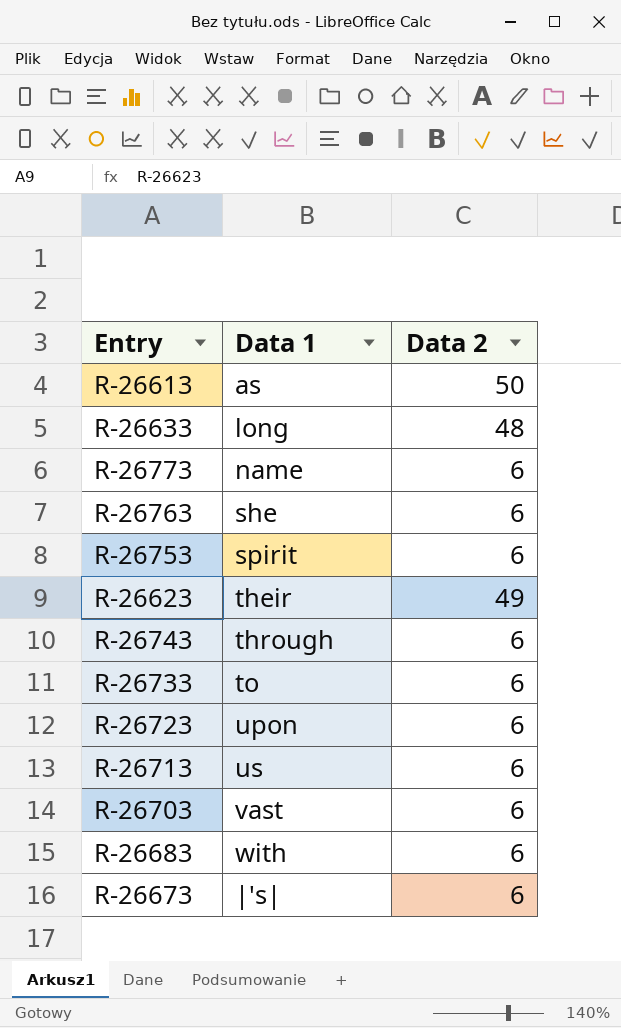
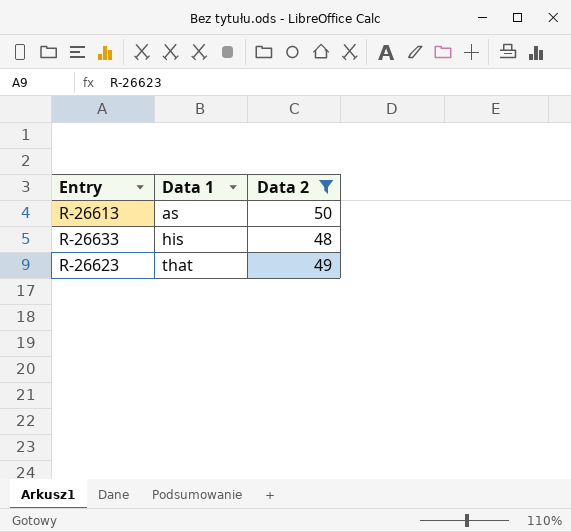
filter: none -> Data 2 != 6
R-26633 | Data 1: long -> his
R-26623 | Data 1: their -> that

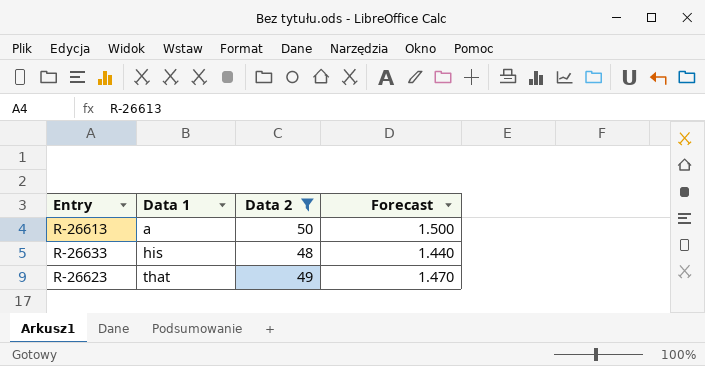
column Forecast | formula: none -> [Data 2] * 0.03
R-26613 | Data 1: as -> a

